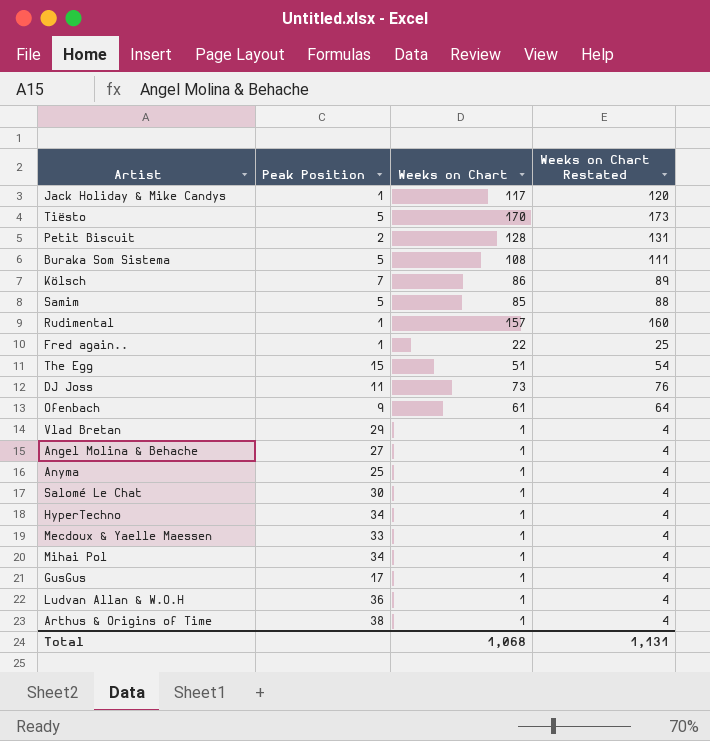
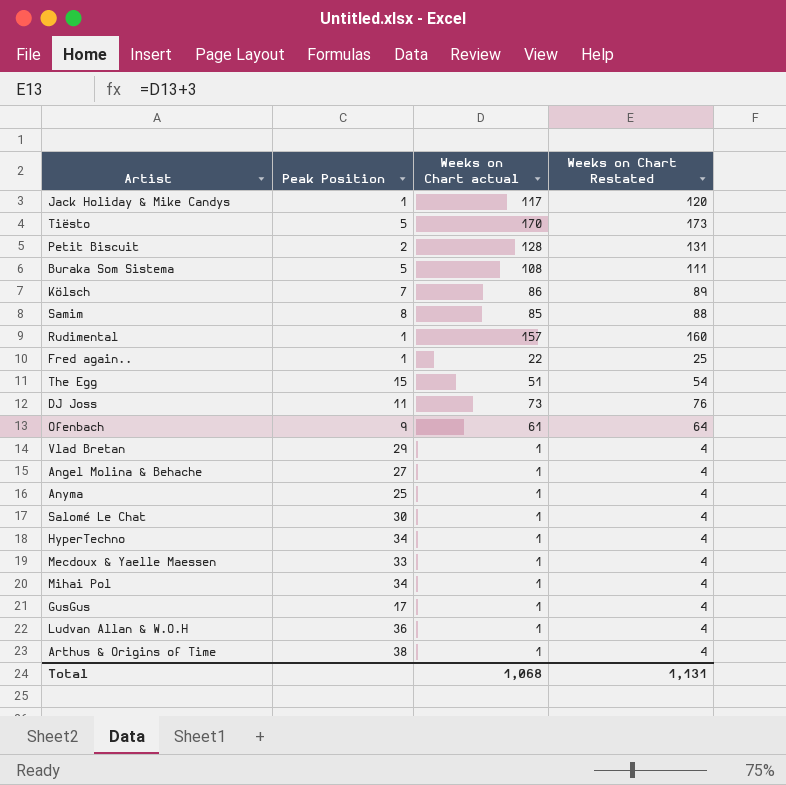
column name: Weeks on Chart -> Weeks on Chart actual
Samim | Peak Position: 5 -> 8

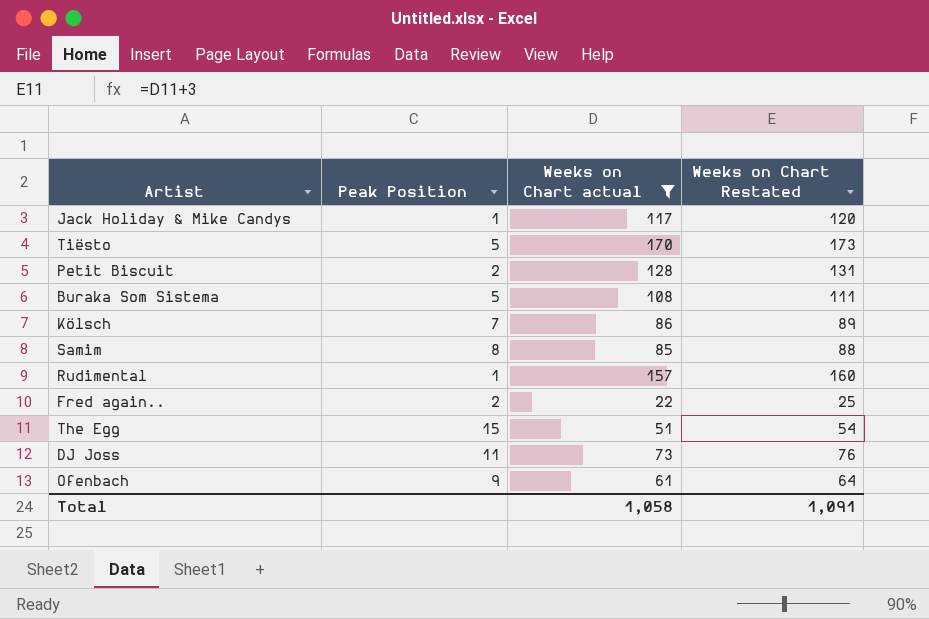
filter: none -> Weeks on Chart actual != 1
Fred again.. | Peak Position: 1 -> 2
Total | Weeks on Chart actual: 1,068 -> 1,058
Total | Weeks on Chart Restated: 1,131 -> 1,091

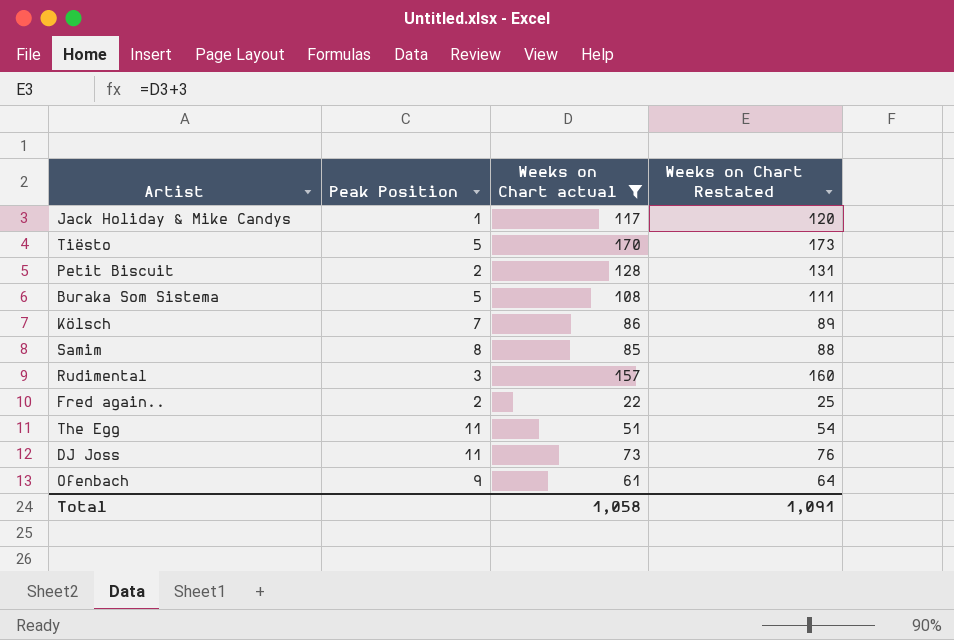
Rudimental | Peak Position: 1 -> 3
The Egg | Peak Position: 15 -> 11

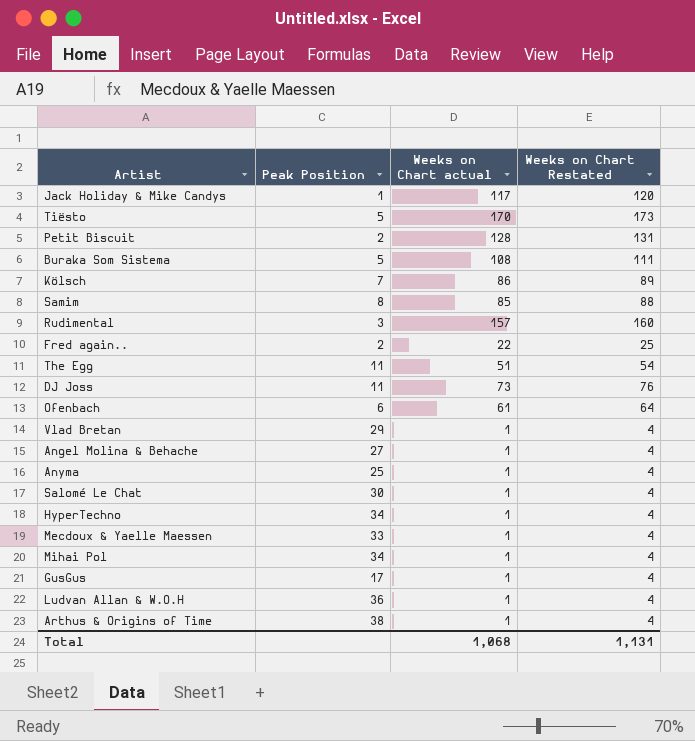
filter: Weeks on Chart actual != 1 -> none
Ofenbach | Peak Position: 9 -> 6
Total | Weeks on Chart actual: 1,058 -> 1,068
Total | Weeks on Chart Restated: 1,091 -> 1,131

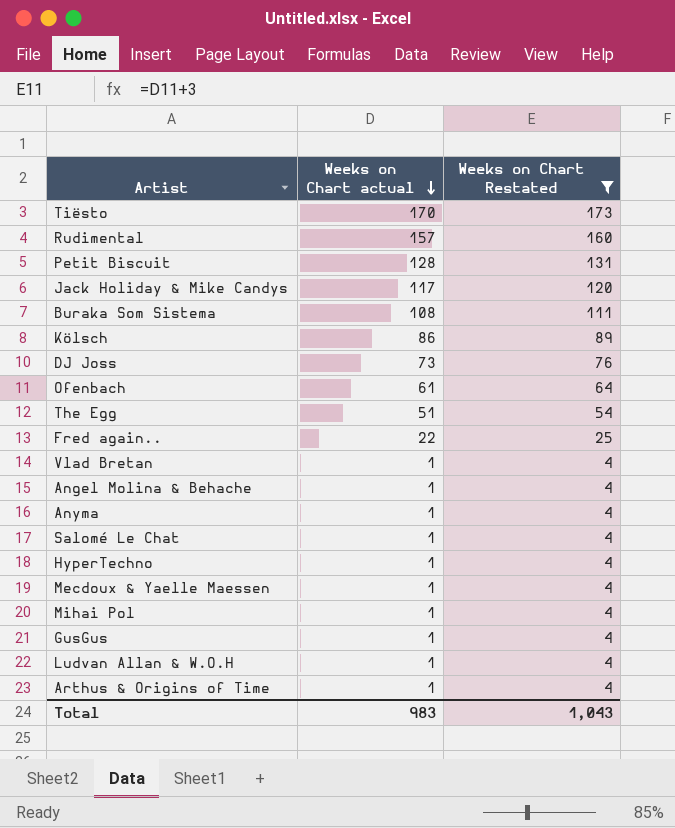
filter: none -> Weeks on Chart Restated != 88
row order: none -> Weeks on Chart actual descending
column Peak Position | position: 2 -> none
Total | Weeks on Chart actual: 1,068 -> 983
Total | Weeks on Chart Restated: 1,131 -> 1,043

